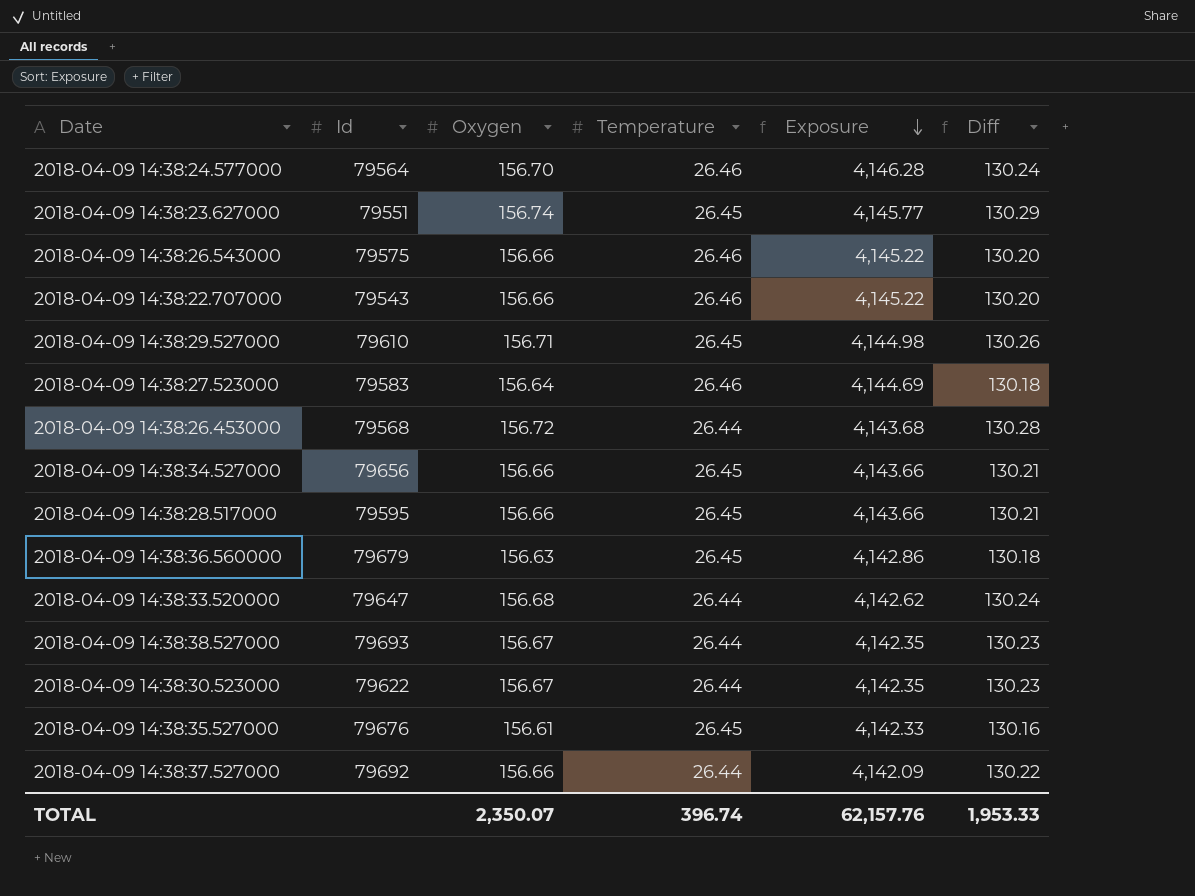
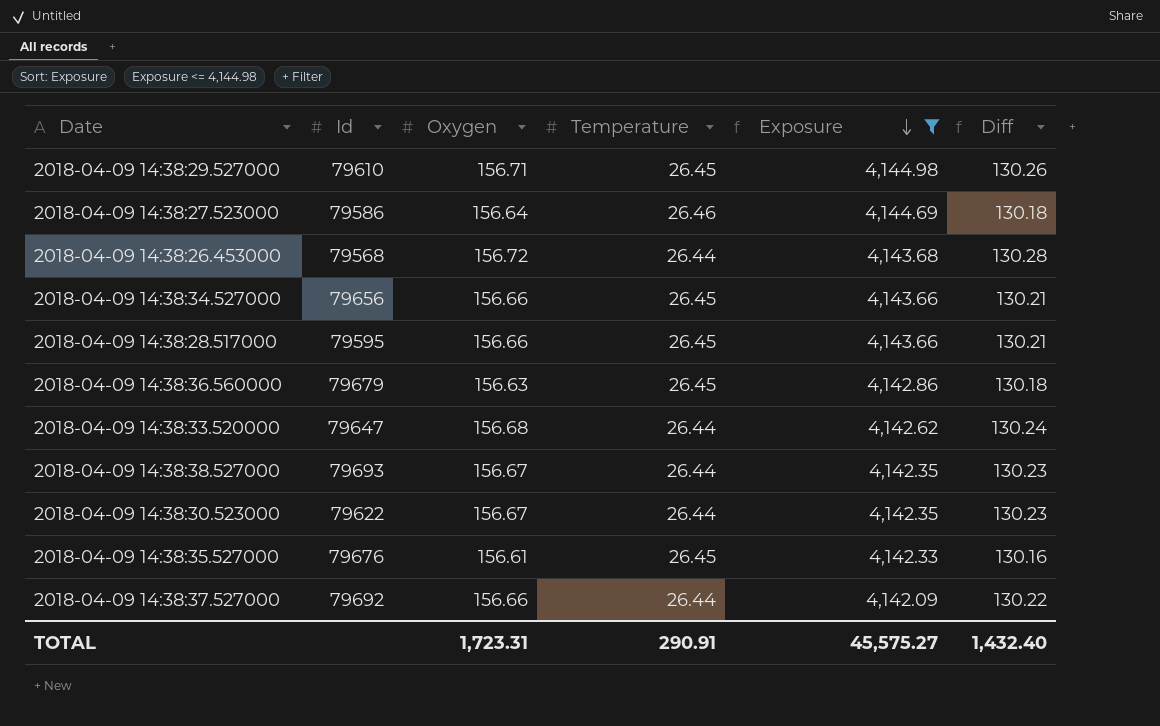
filter: none -> Exposure <= 4,144.98
2018-04-09 14:38:27.523000 | Id: 79583 -> 79586
TOTAL | Oxygen: 2,350.07 -> 1,723.31
TOTAL | Temperature: 396.74 -> 290.91
TOTAL | Exposure: 62,157.76 -> 45,575.27
TOTAL | Diff: 1,953.33 -> 1,432.40

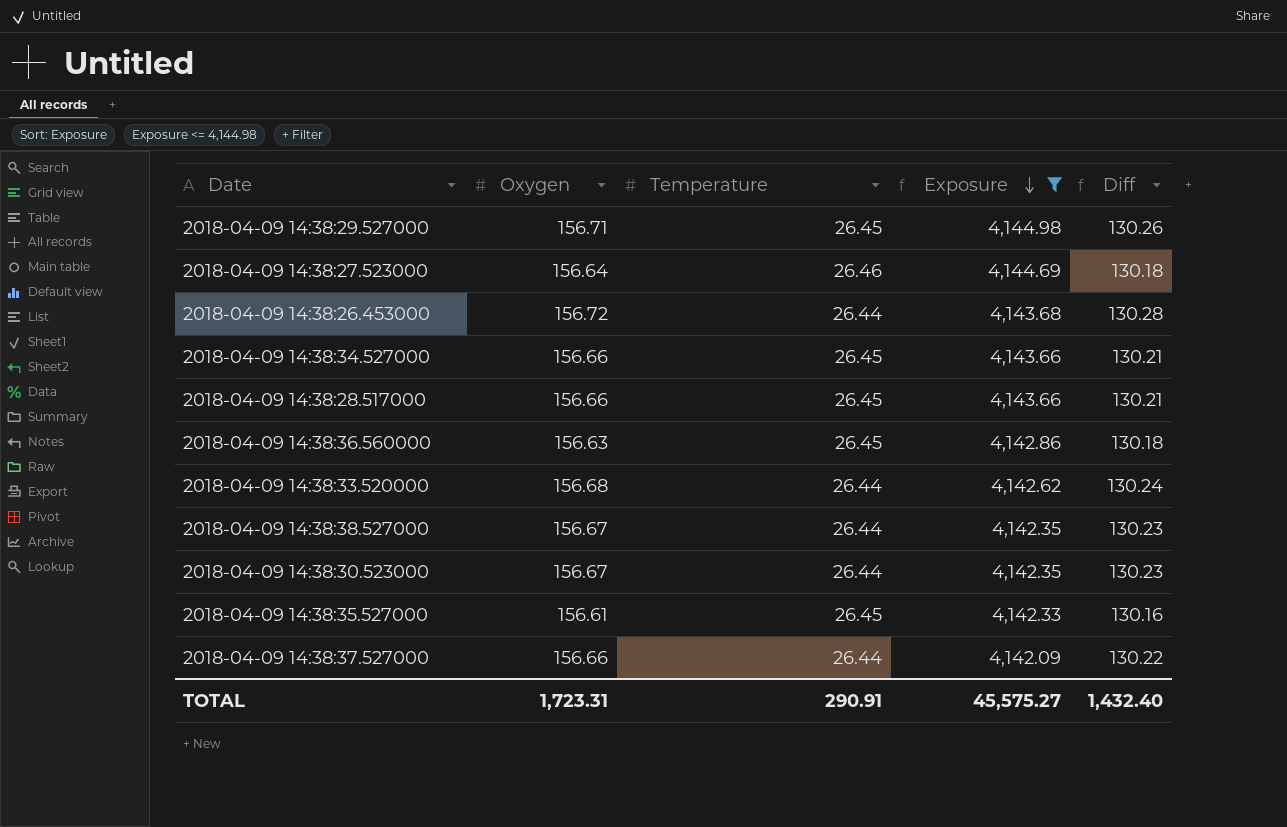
column Id | position: 2 -> none

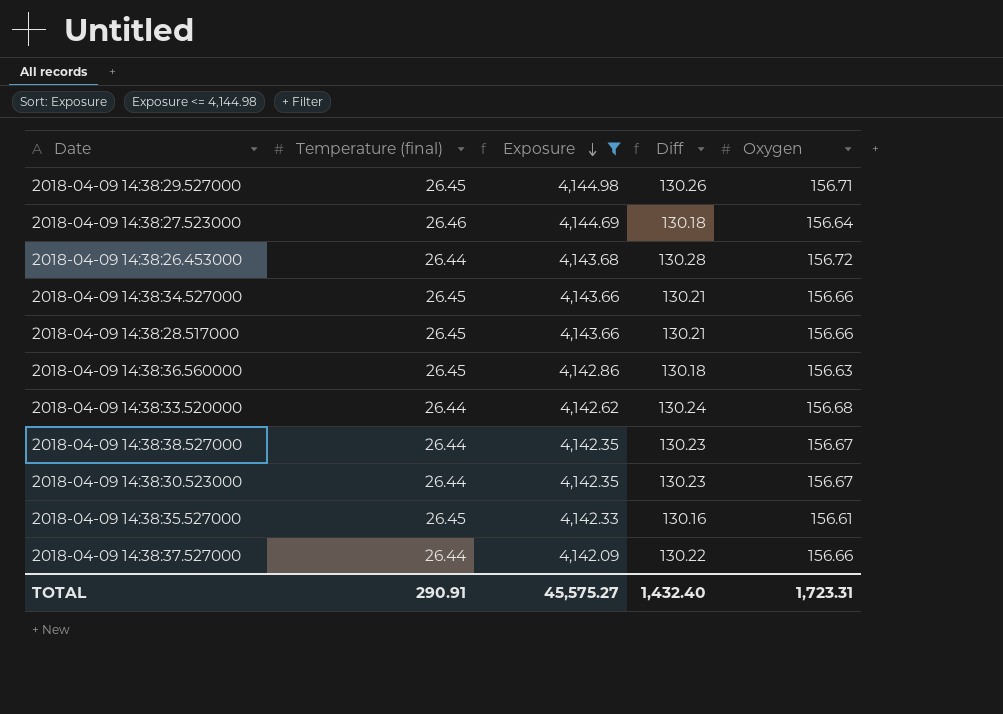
column name: Temperature -> Temperature (final)
column Oxygen | position: 2 -> 5

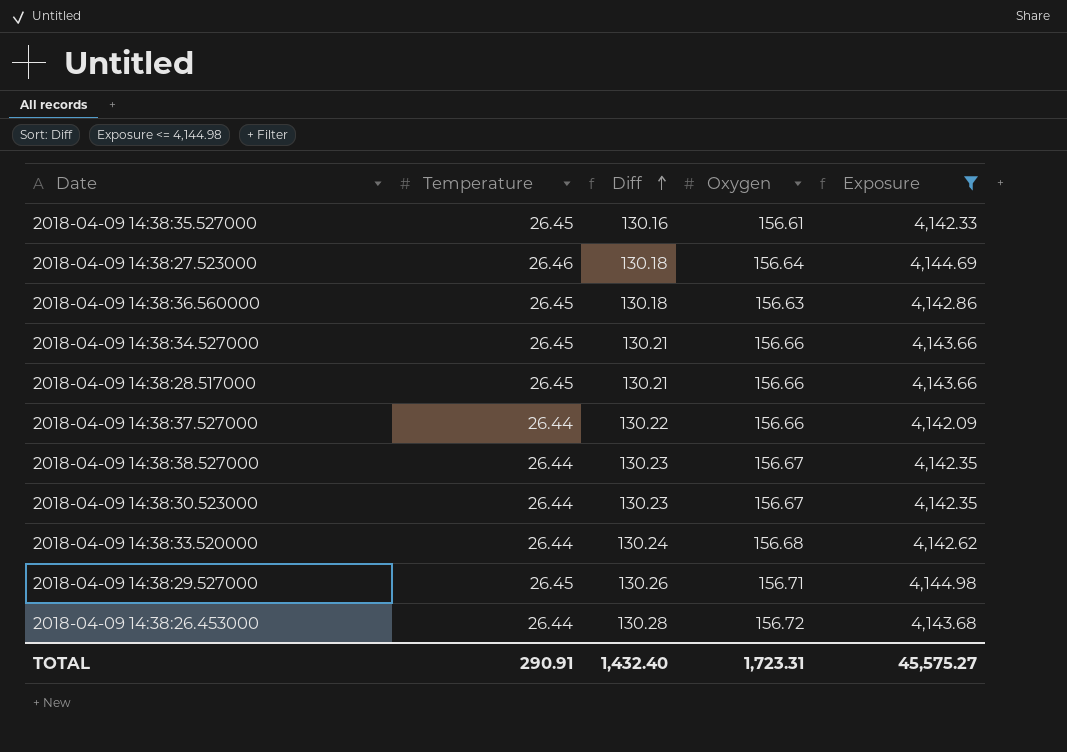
row order: Exposure descending -> Diff ascending
column name: Temperature (final) -> Temperature
column Exposure | position: 3 -> 5

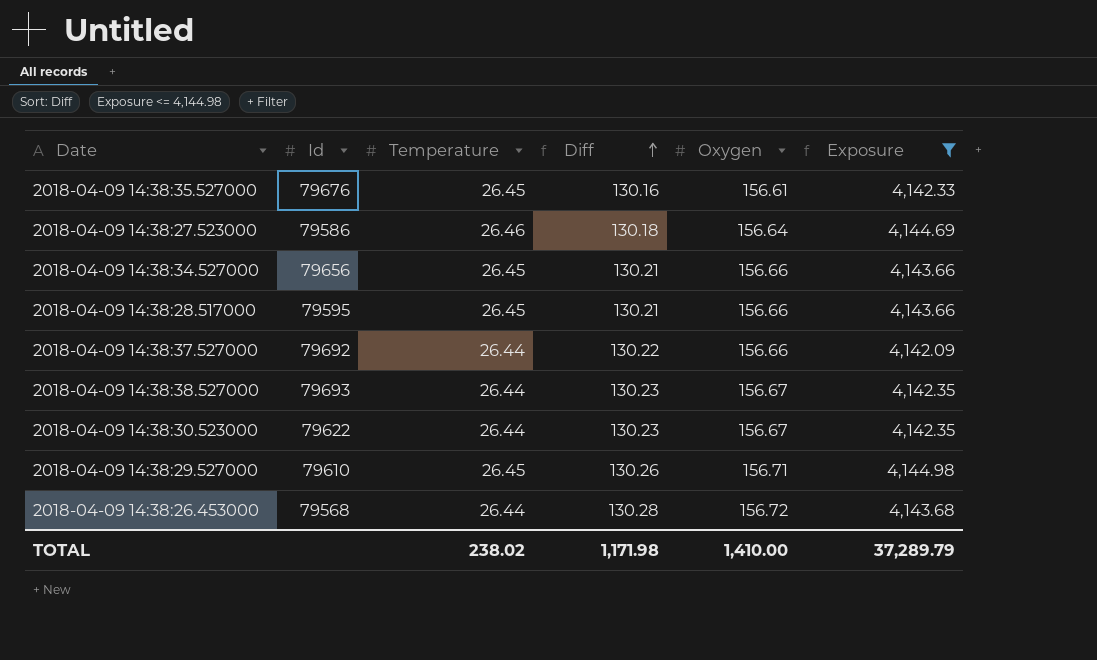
column Id | position: none -> 2
row 2018-04-09 14:38:36.560000: 26.45 | 130.18 | 156.63 | 4,142.86 -> none
row 2018-04-09 14:38:33.520000: 26.44 | 130.24 | 156.68 | 4,142.62 -> none
TOTAL | Temperature: 290.91 -> 238.02
TOTAL | Diff: 1,432.40 -> 1,171.98
TOTAL | Oxygen: 1,723.31 -> 1,410.00
TOTAL | Exposure: 45,575.27 -> 37,289.79

